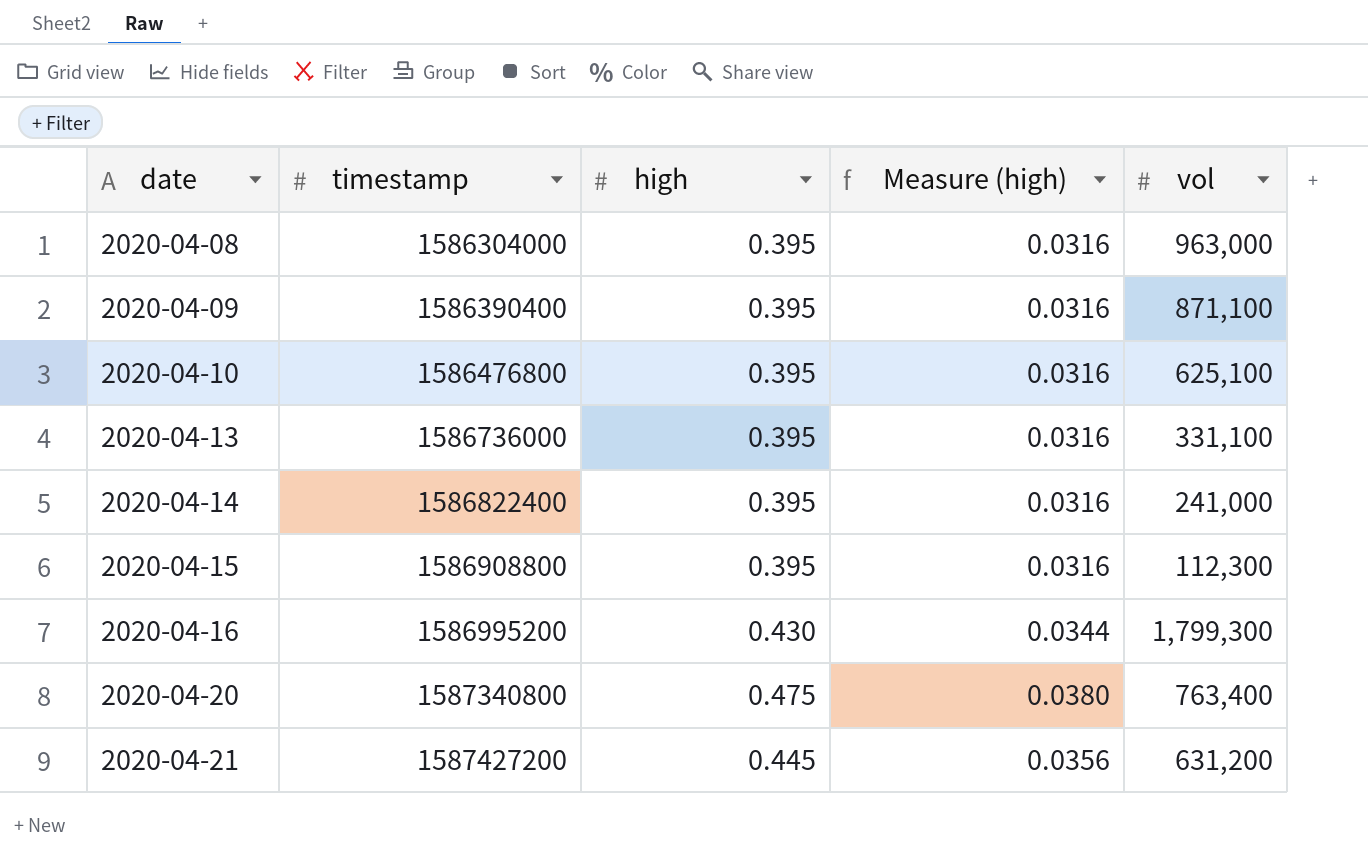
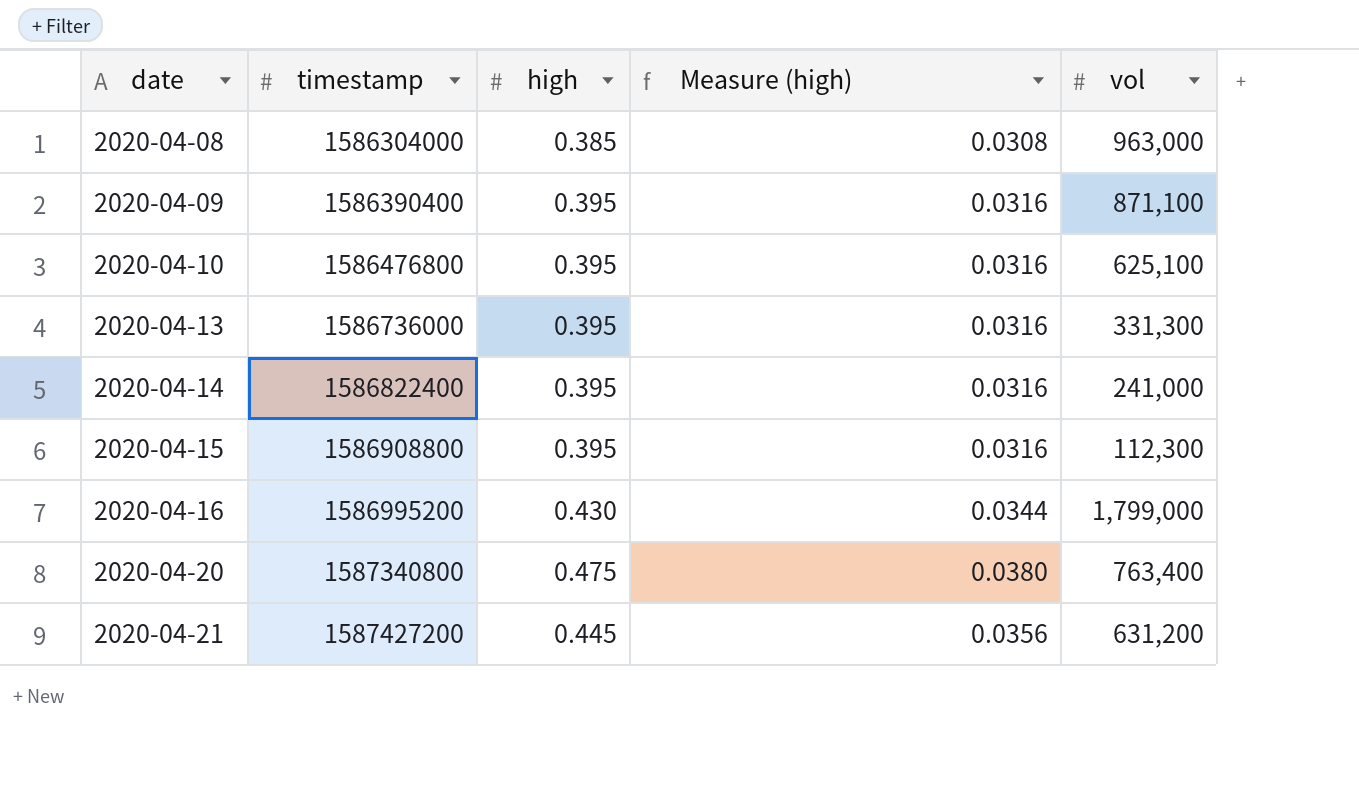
2020-04-08 | high: 0.395 -> 0.385
2020-04-08 | Measure (high): 0.0316 -> 0.0308
2020-04-13 | vol: 331,100 -> 331,300
2020-04-16 | vol: 1,799,300 -> 1,799,000

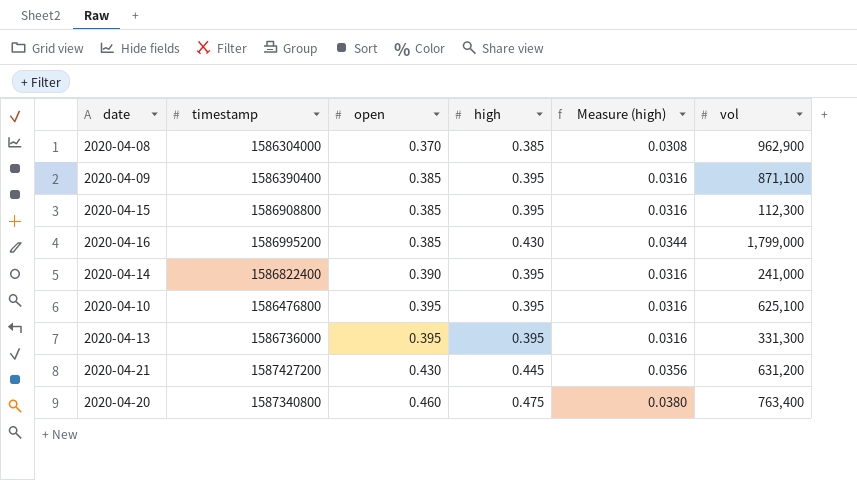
row order: date ascending -> open ascending
column open | position: none -> 3
2020-04-08 | vol: 963,000 -> 962,900

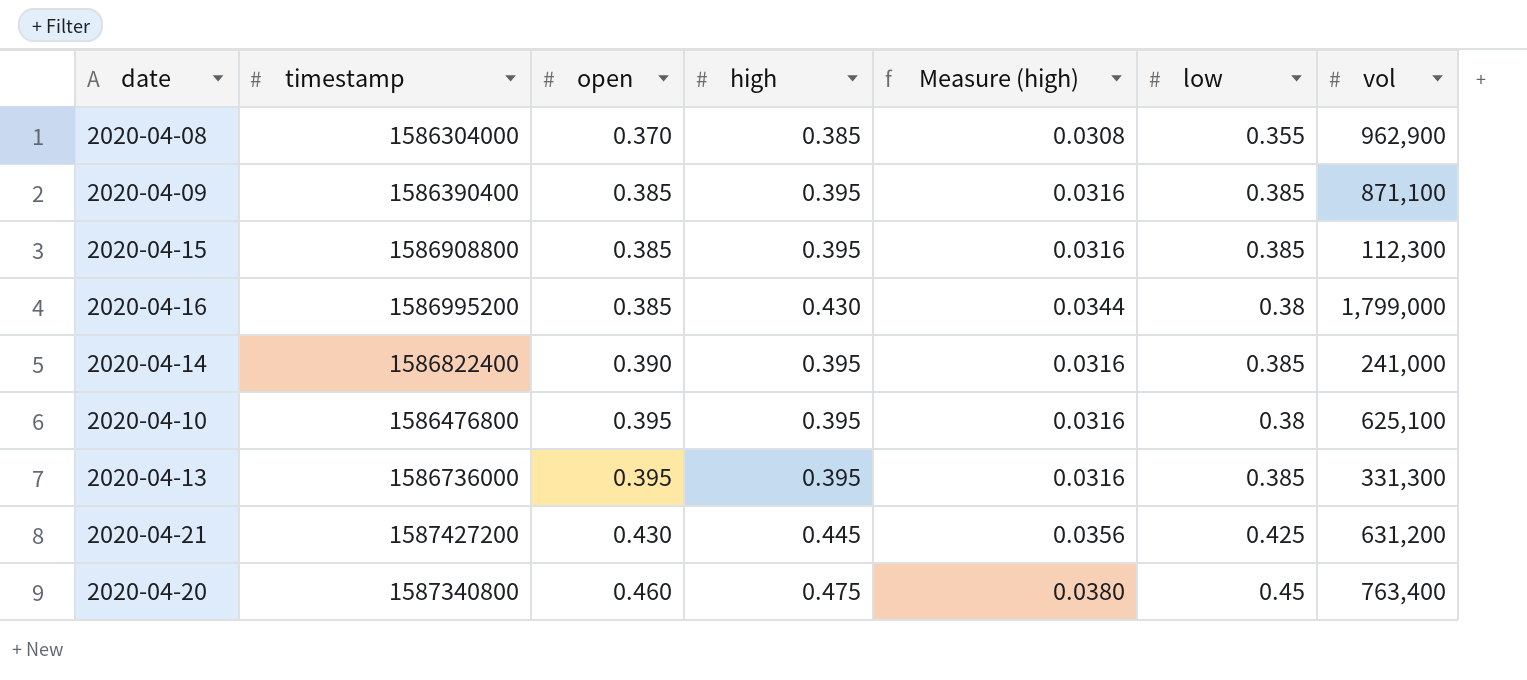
column low | position: none -> 6

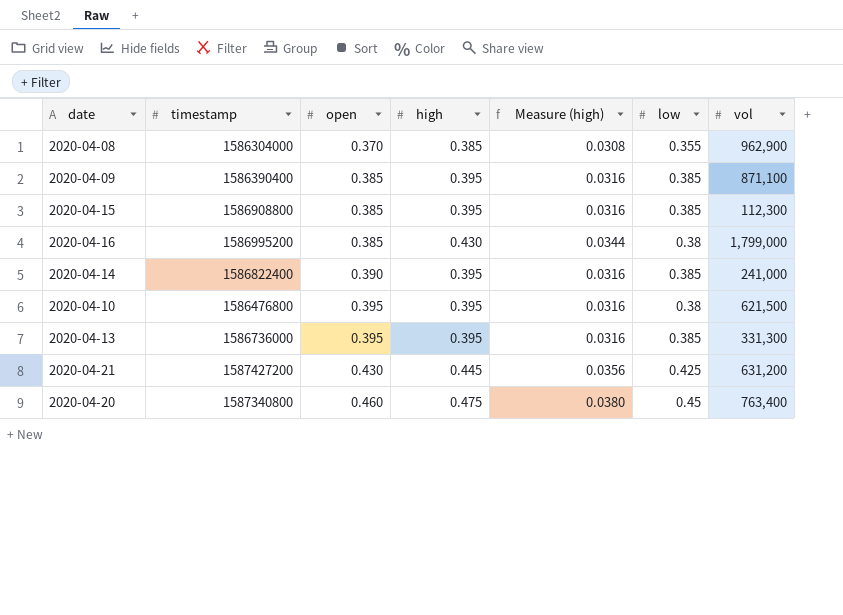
2020-04-10 | vol: 625,100 -> 621,500

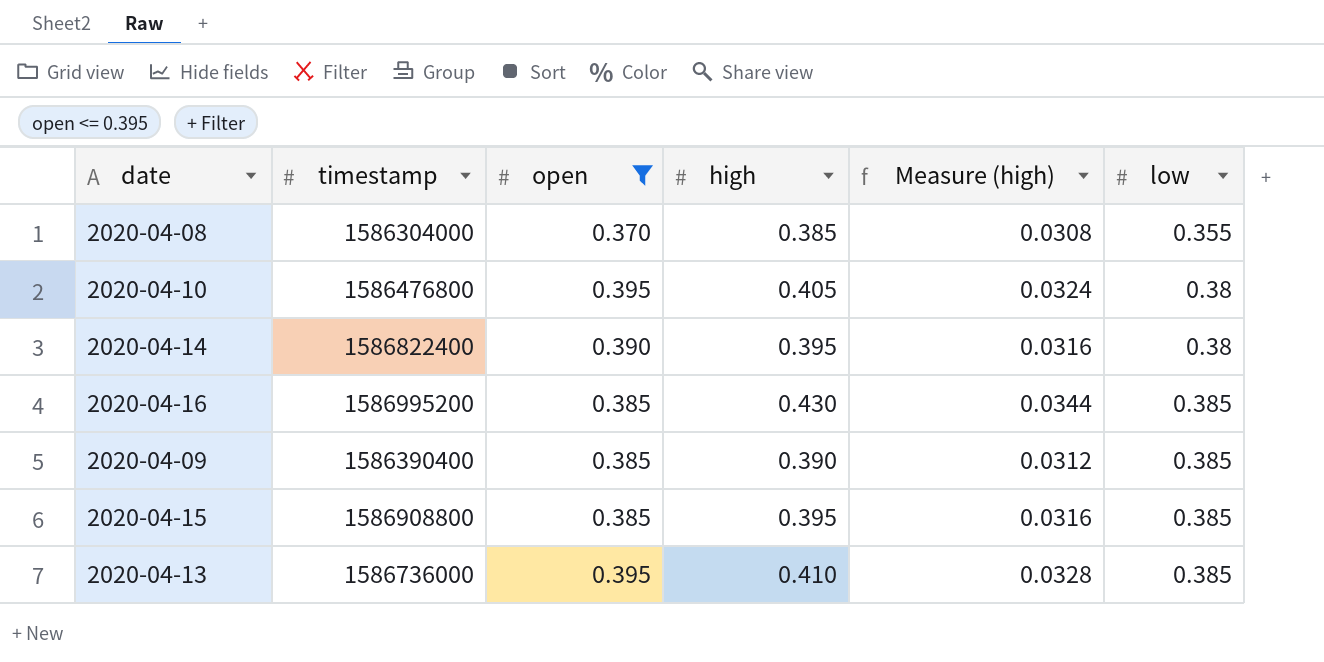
filter: none -> open <= 0.395
row order: open ascending -> low ascending
column vol | position: 7 -> none
2020-04-10 | high: 0.395 -> 0.405
2020-04-10 | Measure (high): 0.0316 -> 0.0324
2020-04-14 | low: 0.385 -> 0.38
2020-04-16 | low: 0.38 -> 0.385
2020-04-09 | high: 0.395 -> 0.390
2020-04-09 | Measure (high): 0.0316 -> 0.0312
2020-04-13 | high: 0.395 -> 0.410
2020-04-13 | Measure (high): 0.0316 -> 0.0328

